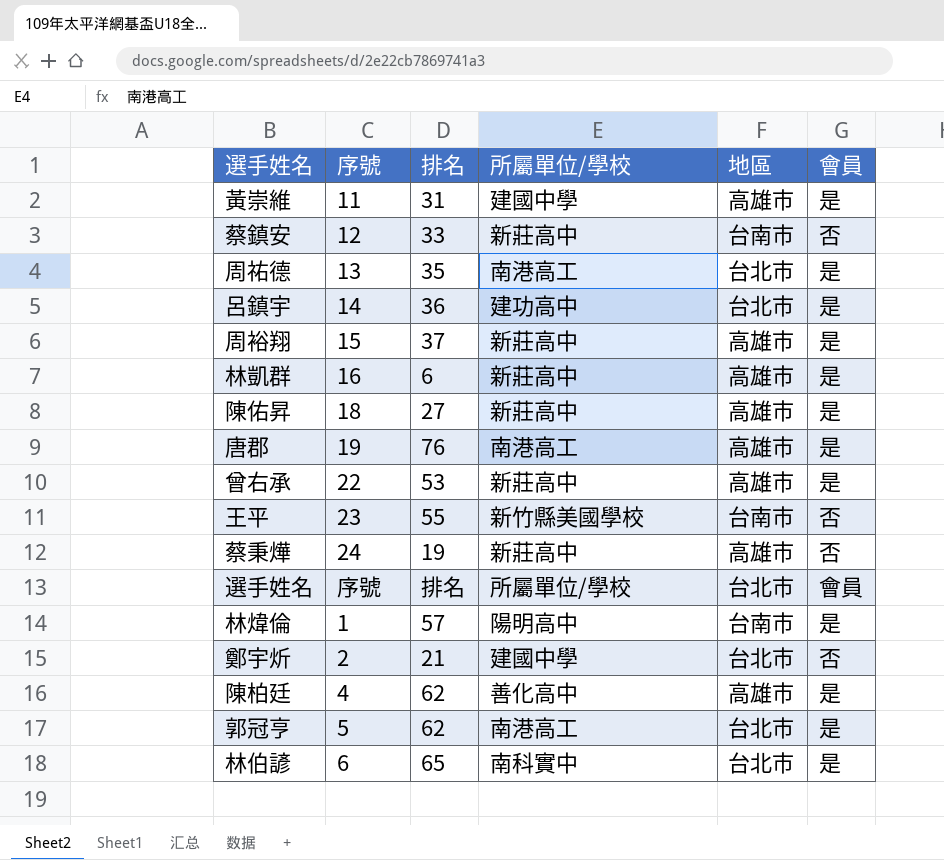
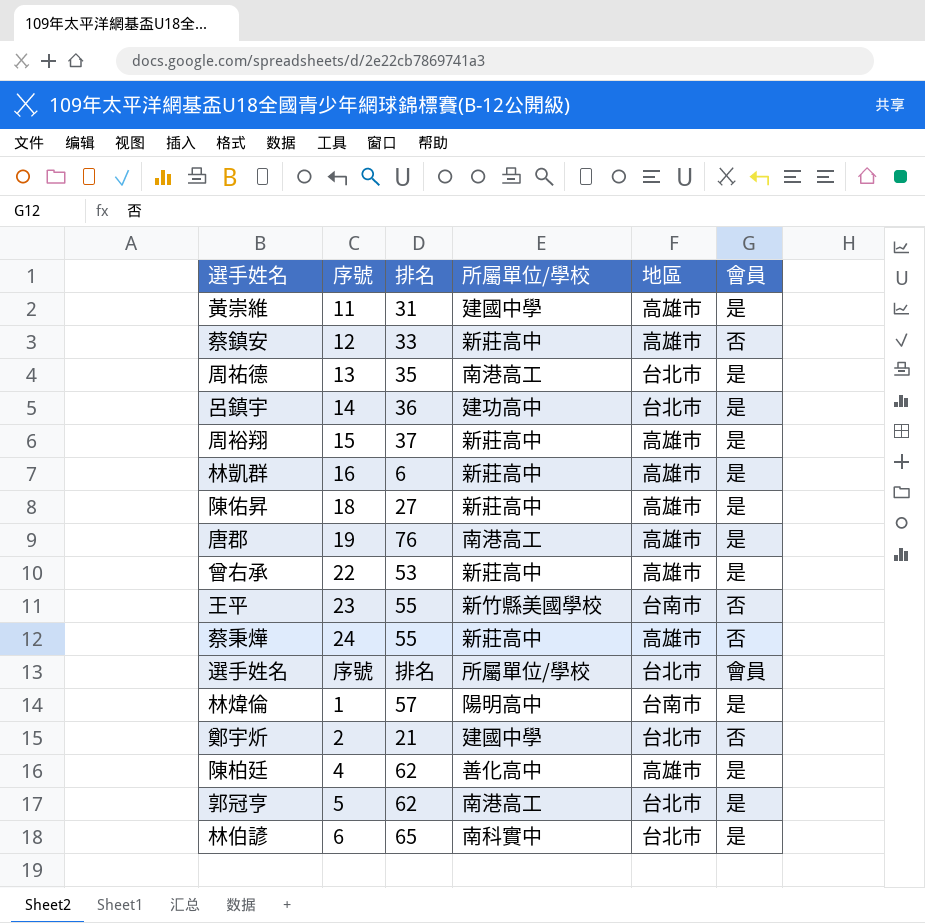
蔡鎮安 | 地區: 台南市 -> 高雄市
蔡秉燁 | 排名: 19 -> 55

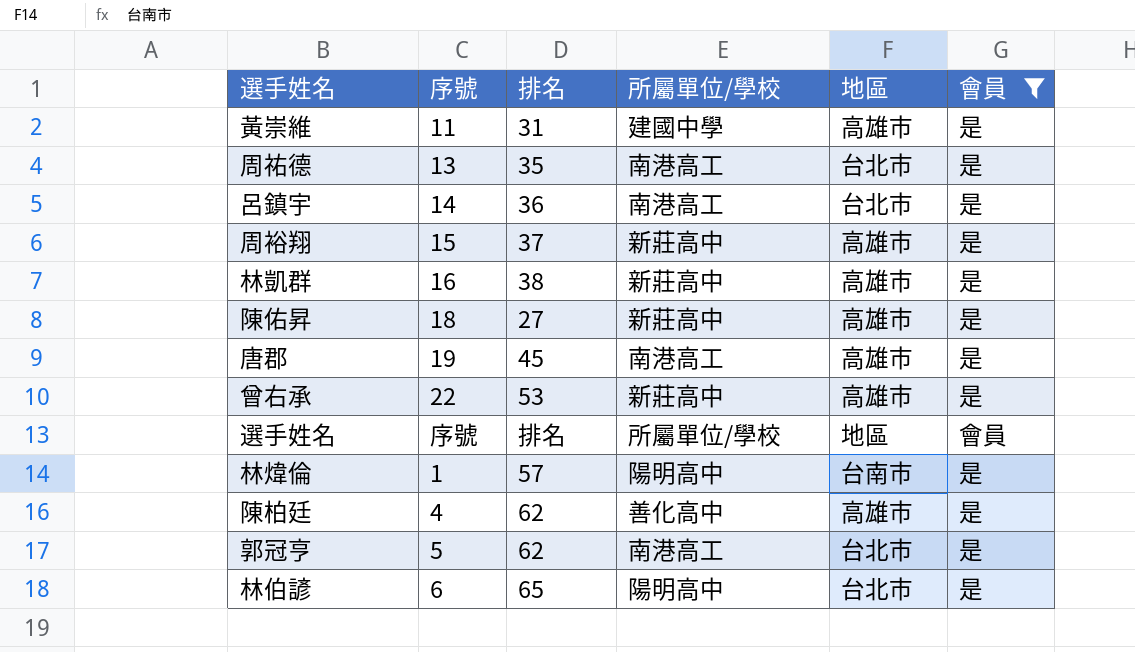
filter: none -> 會員 != 否
呂鎮宇 | 所屬單位/學校: 建功高中 -> 南港高工
林凱群 | 排名: 6 -> 38
唐郡 | 排名: 76 -> 45
選手姓名 | 地區: 台北市 -> 地區
林伯諺 | 所屬單位/學校: 南科實中 -> 陽明高中

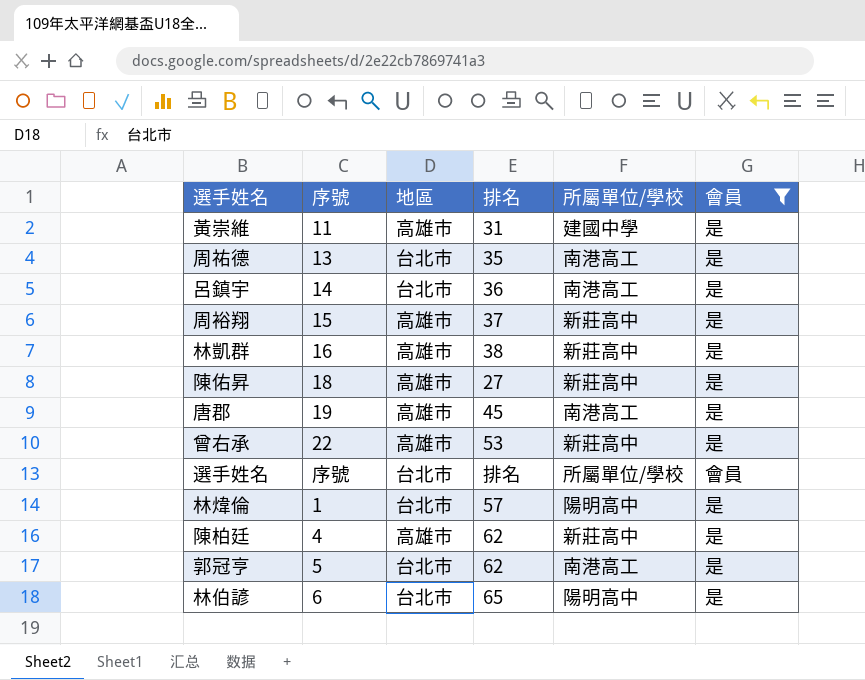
column 地區 | position: 5 -> 3
選手姓名 | 地區: 地區 -> 台北市
林煒倫 | 地區: 台南市 -> 台北市
陳柏廷 | 所屬單位/學校: 善化高中 -> 新莊高中

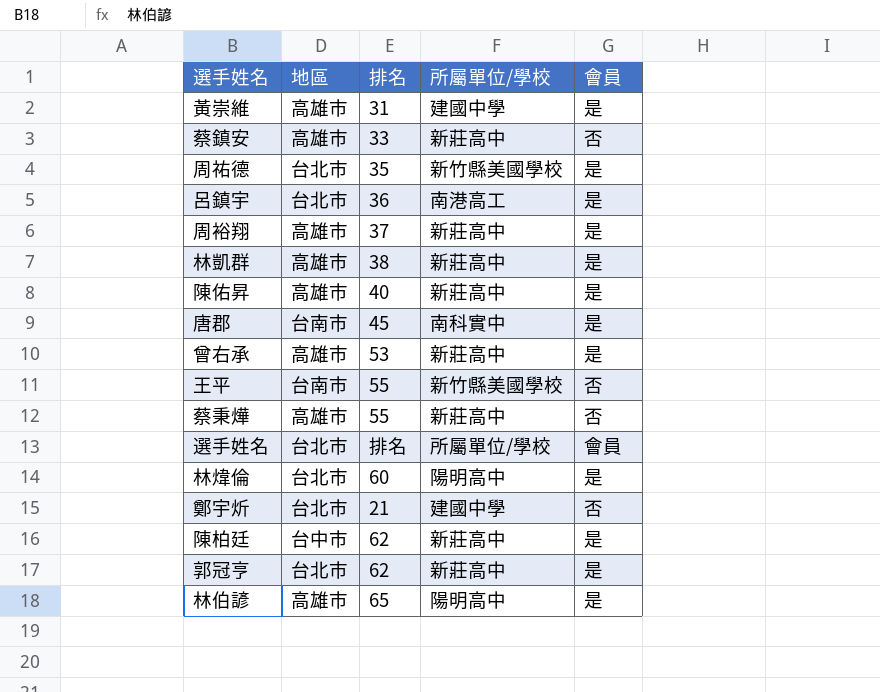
filter: 會員 != 否 -> none
column 序號 | position: 2 -> none
周祐德 | 所屬單位/學校: 南港高工 -> 新竹縣美國學校
陳佑昇 | 排名: 27 -> 40
唐郡 | 地區: 高雄市 -> 台南市
唐郡 | 所屬單位/學校: 南港高工 -> 南科實中
林煒倫 | 排名: 57 -> 60
陳柏廷 | 地區: 高雄市 -> 台中市
郭冠亨 | 所屬單位/學校: 南港高工 -> 新莊高中
林伯諺 | 地區: 台北市 -> 高雄市

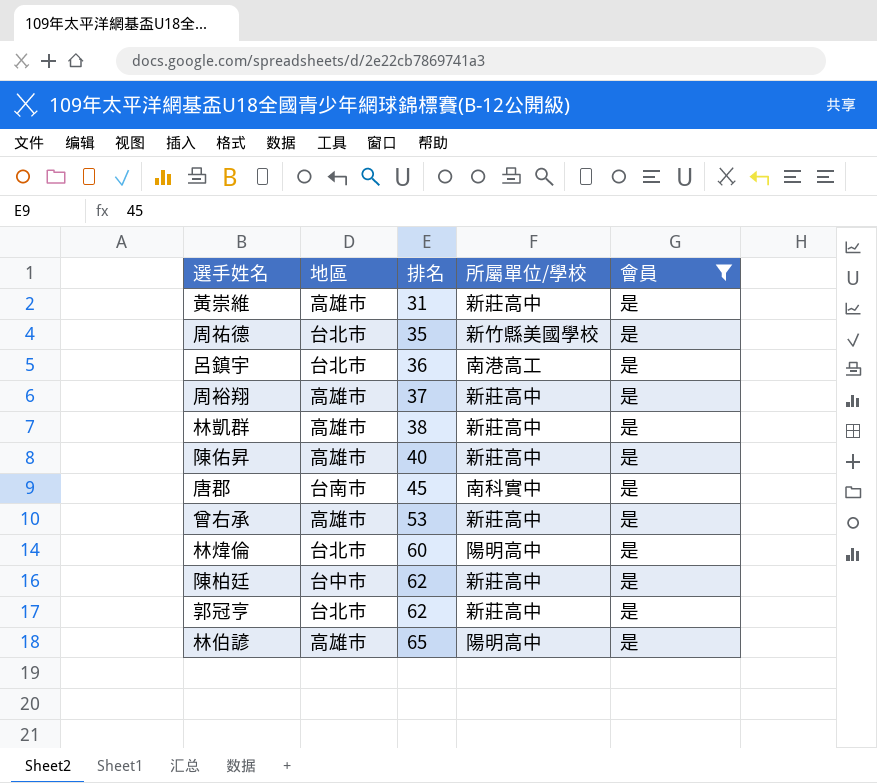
filter: none -> 會員 = 是
黃崇維 | 所屬單位/學校: 建國中學 -> 新莊高中

